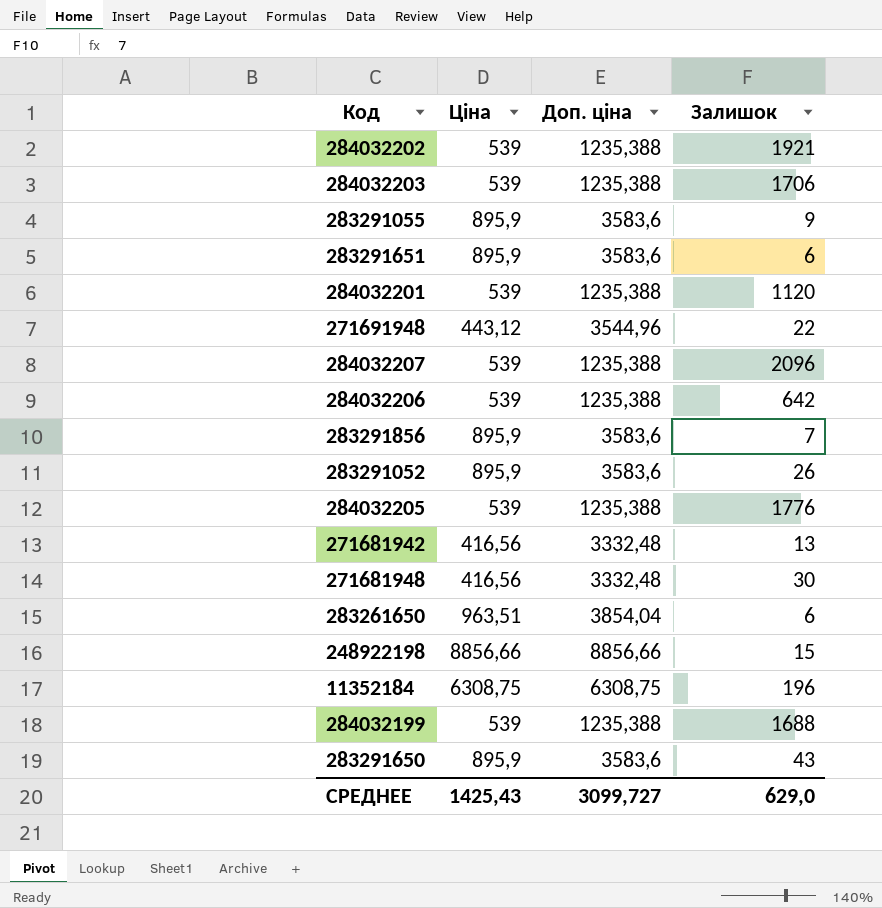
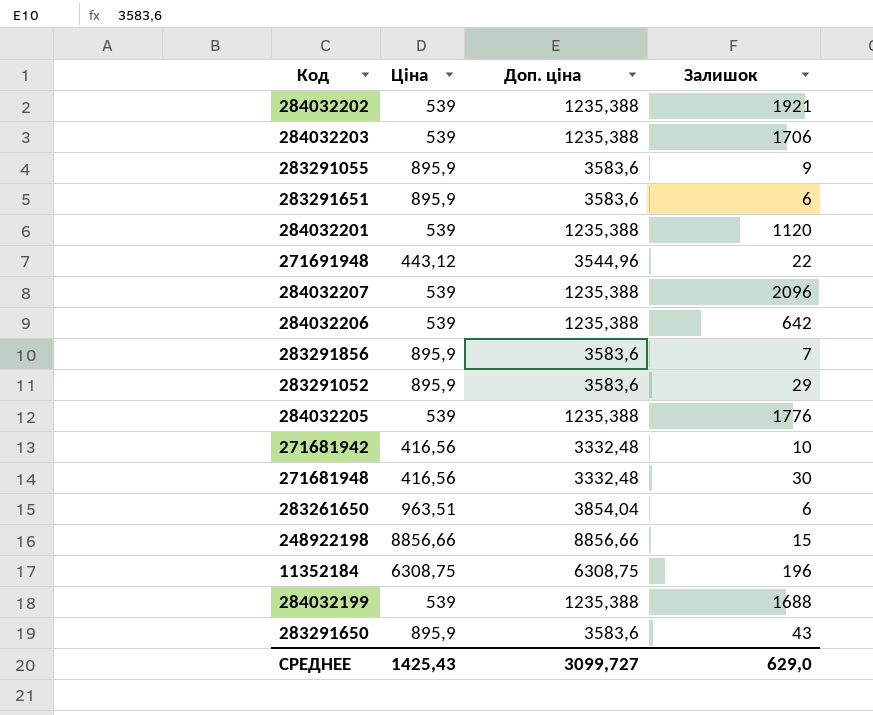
283291052 | Залишок: 26 -> 29
271681942 | Залишок: 13 -> 10

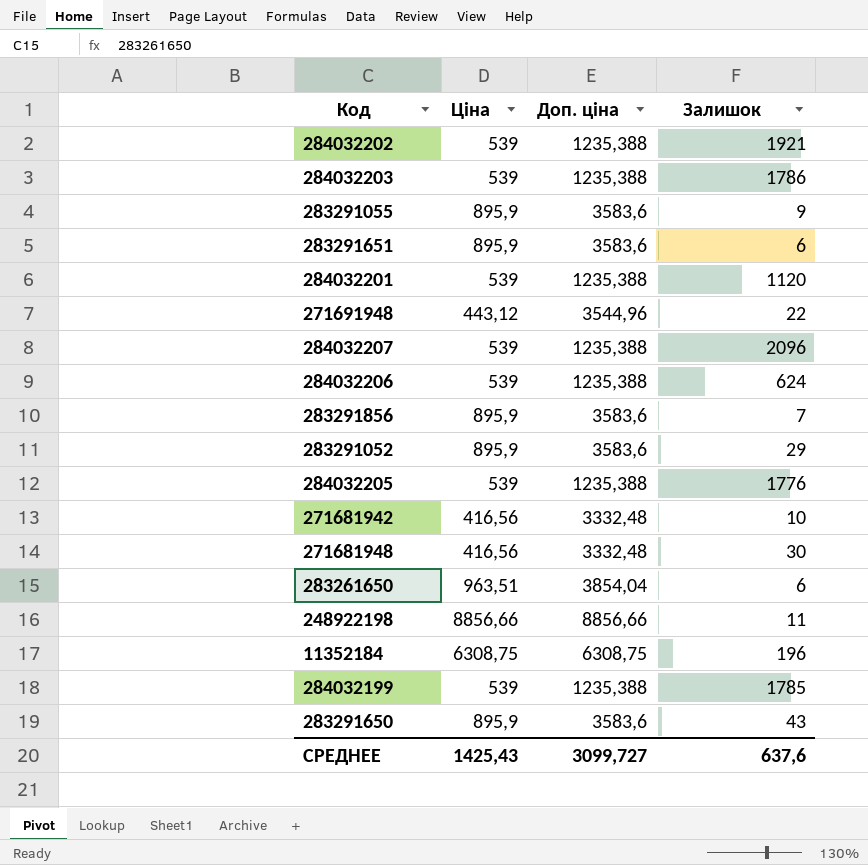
284032203 | Залишок: 1706 -> 1786
284032206 | Залишок: 642 -> 624
248922198 | Залишок: 15 -> 11
284032199 | Залишок: 1688 -> 1785
СРЕДНЕЕ | Залишок: 629,0 -> 637,6

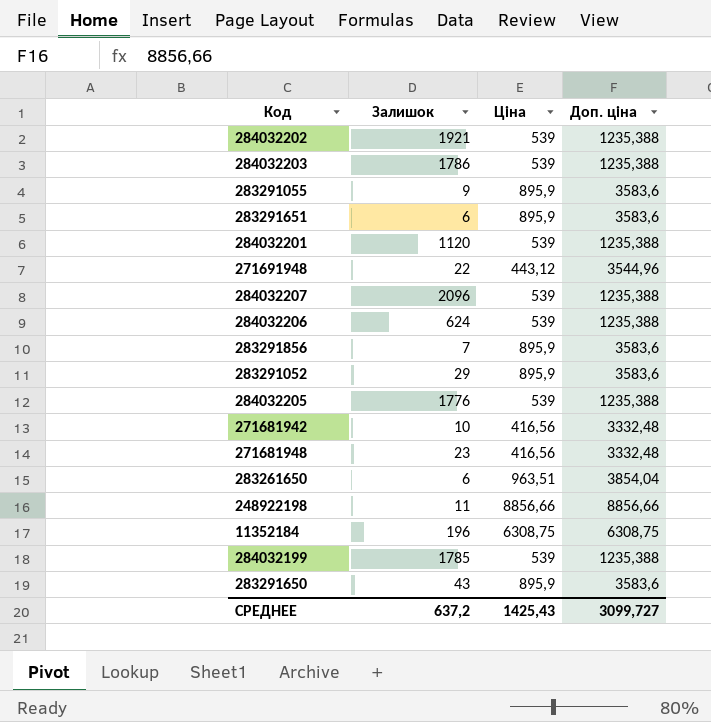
column Залишок | position: 4 -> 2
271681948 | Залишок: 30 -> 23
СРЕДНЕЕ | Залишок: 637,6 -> 637,2

